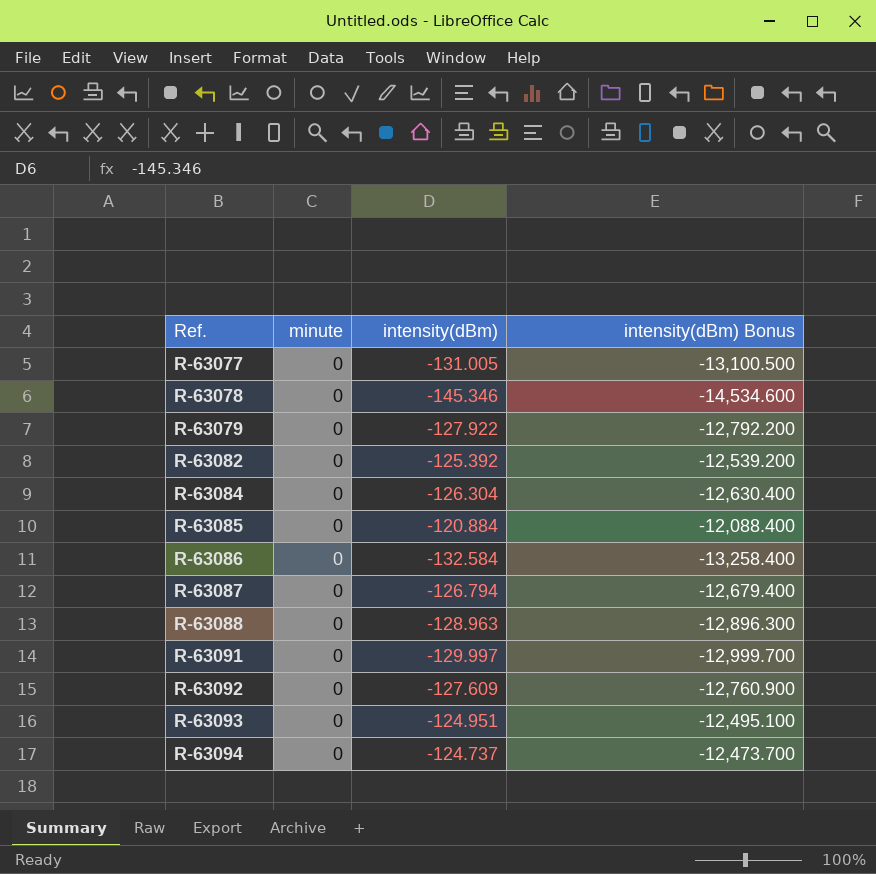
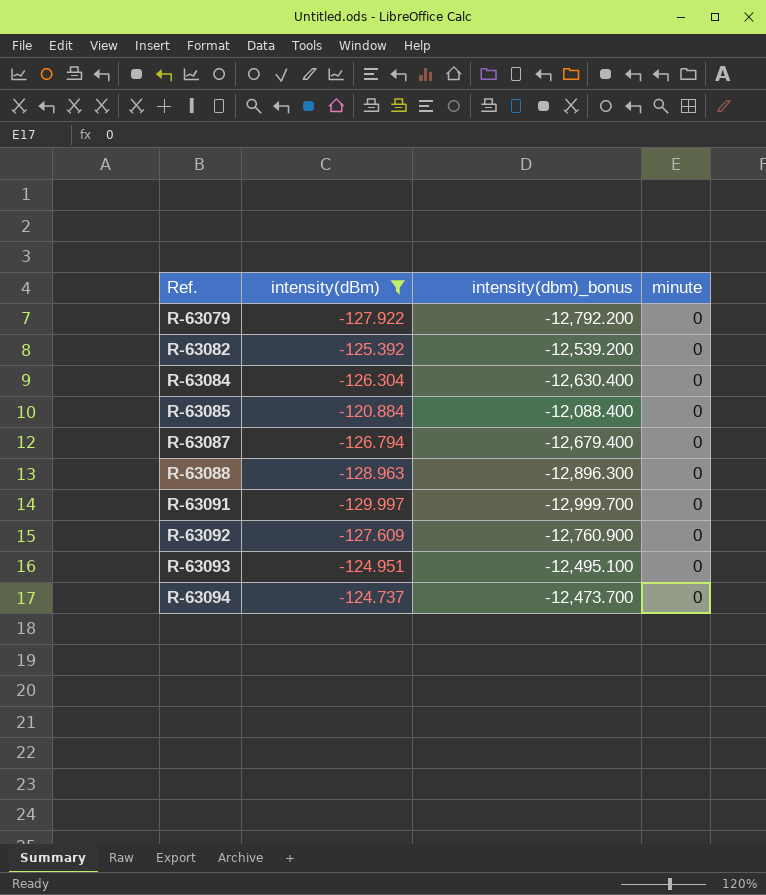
filter: none -> intensity(dBm) >= -129.997
column name: intensity(dBm) Bonus -> intensity(dbm)_bonus
column minute | position: 2 -> 4

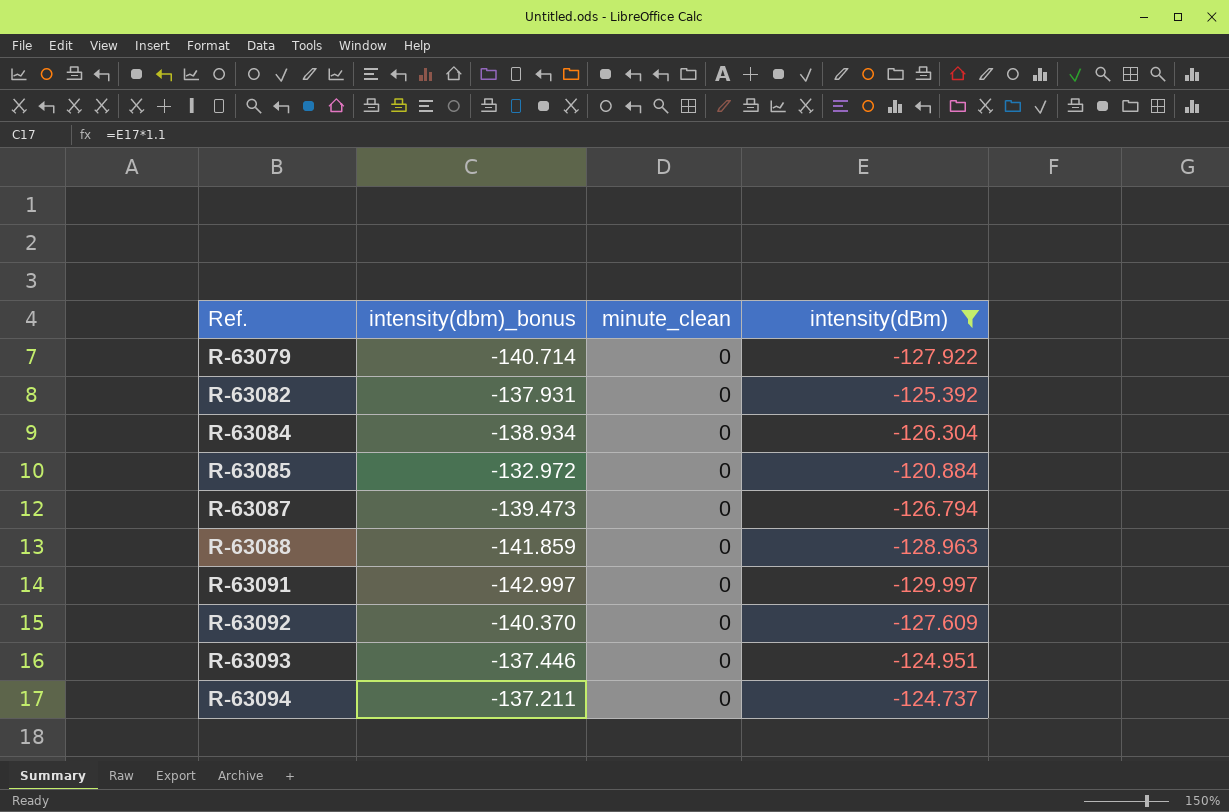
column intensity(dbm)_bonus | formula: [intensity(dBm)] * 100 -> [intensity(dBm)] * 1.1
column name: minute -> minute_clean
column intensity(dBm) | position: 2 -> 4

